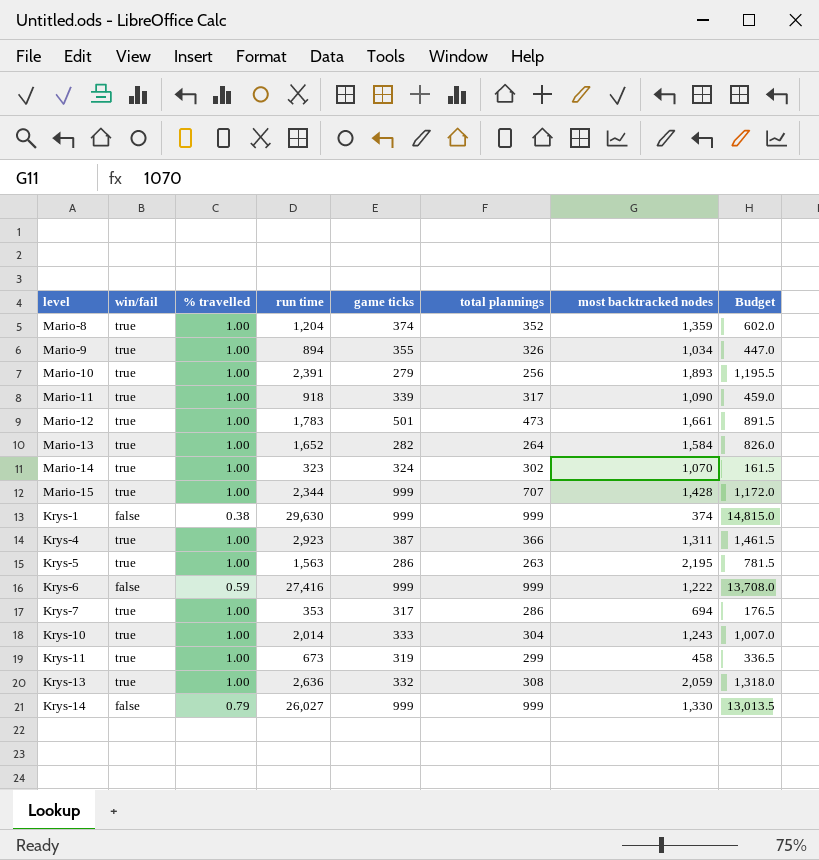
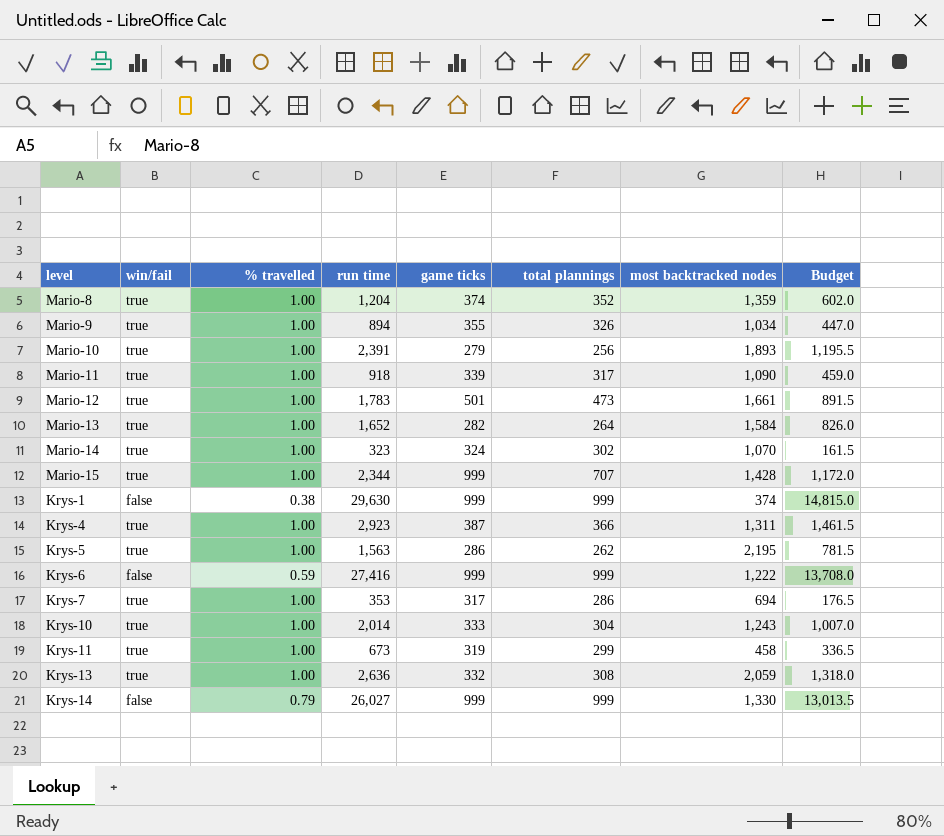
Krys-5 | total plannings: 263 -> 262

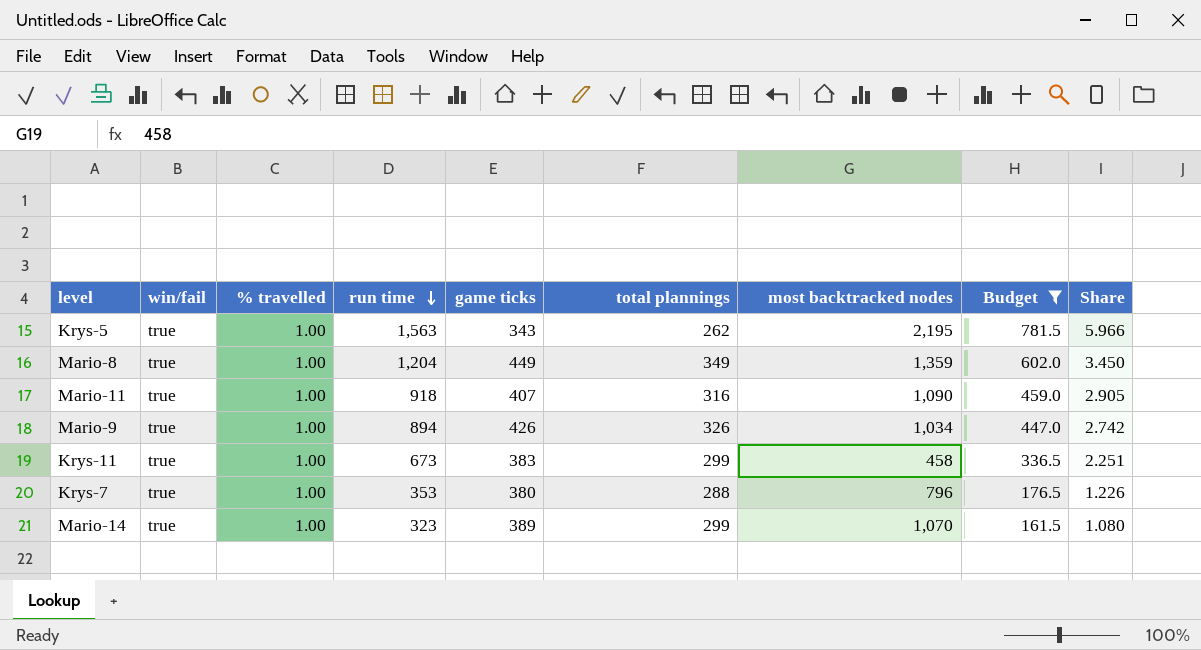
filter: none -> Budget <= 781.5
row order: none -> run time descending
column Share | formula: none -> [run time] / [total plannings]
Krys-5 | game ticks: 286 -> 343
Mario-8 | game ticks: 374 -> 449
Mario-8 | total plannings: 352 -> 349
Mario-11 | game ticks: 339 -> 407
Mario-11 | total plannings: 317 -> 316
Mario-9 | game ticks: 355 -> 426
Krys-11 | game ticks: 319 -> 383
Krys-7 | game ticks: 317 -> 380
Krys-7 | total plannings: 286 -> 288
Krys-7 | most backtracked nodes: 694 -> 796
Mario-14 | game ticks: 324 -> 389
Mario-14 | total plannings: 302 -> 299

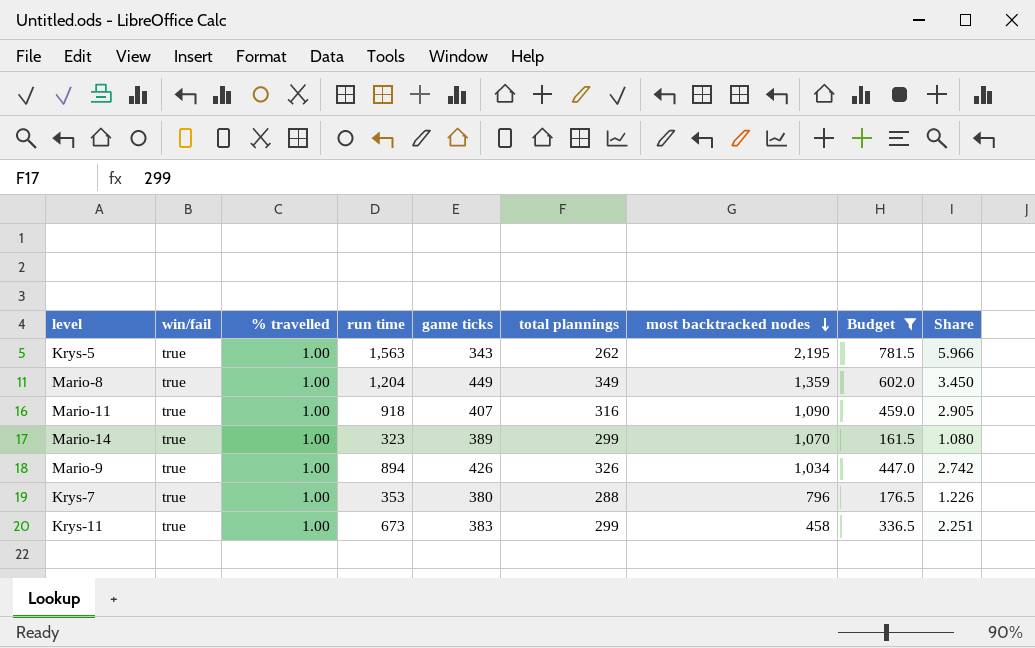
row order: run time descending -> most backtracked nodes descending

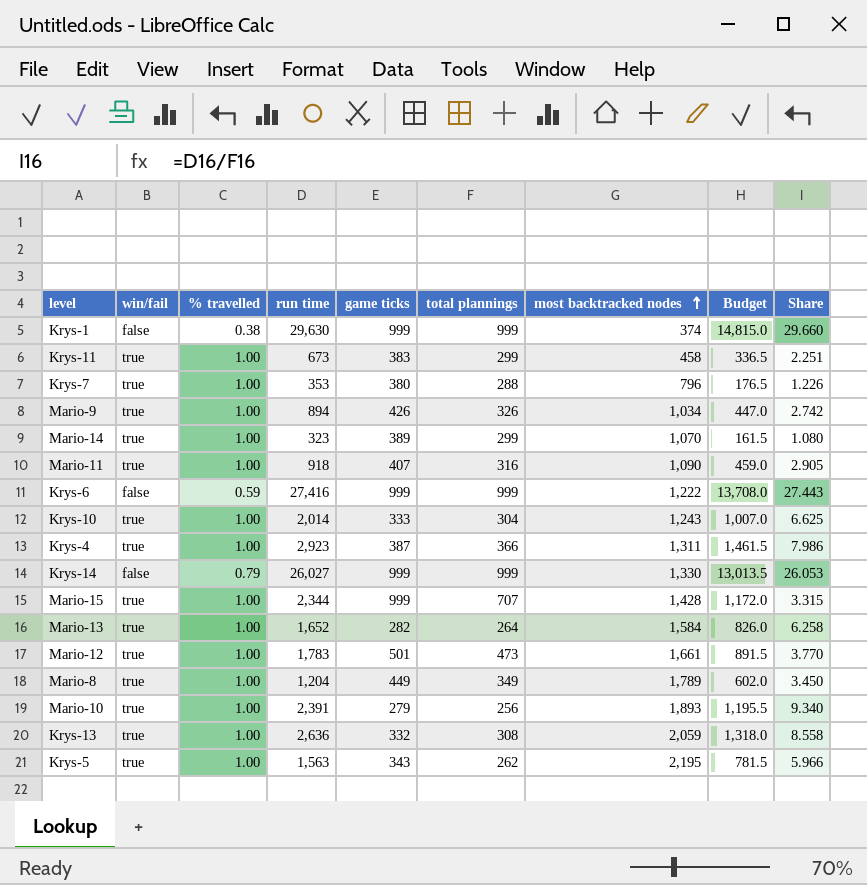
filter: Budget <= 781.5 -> none
row order: most backtracked nodes descending -> most backtracked nodes ascending
Mario-8 | most backtracked nodes: 1,359 -> 1,789

